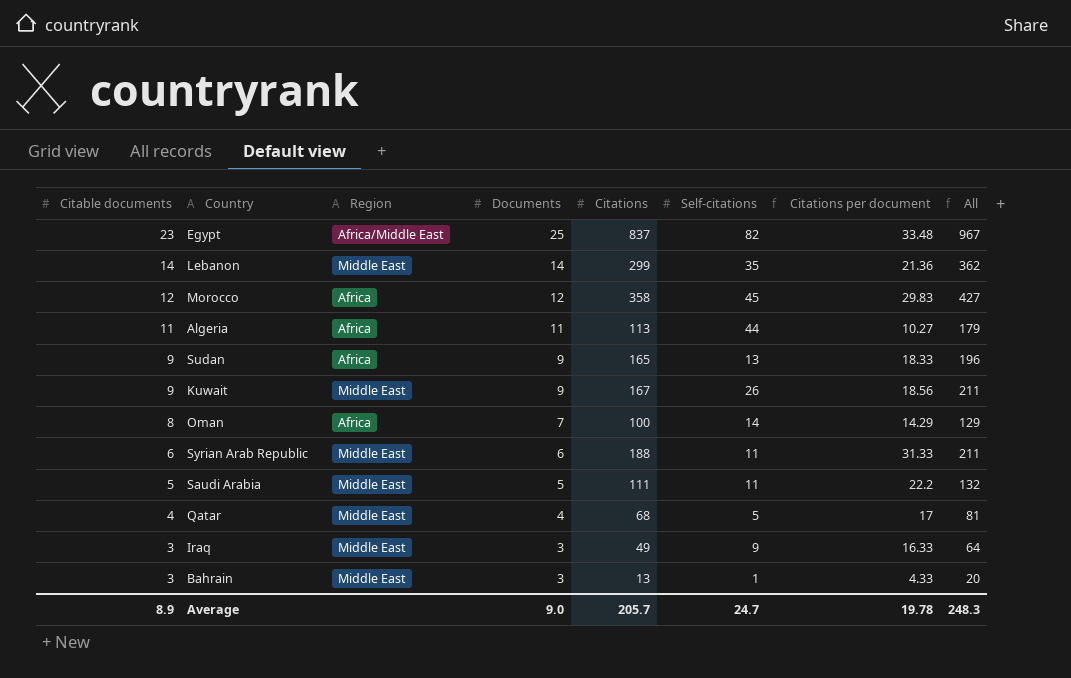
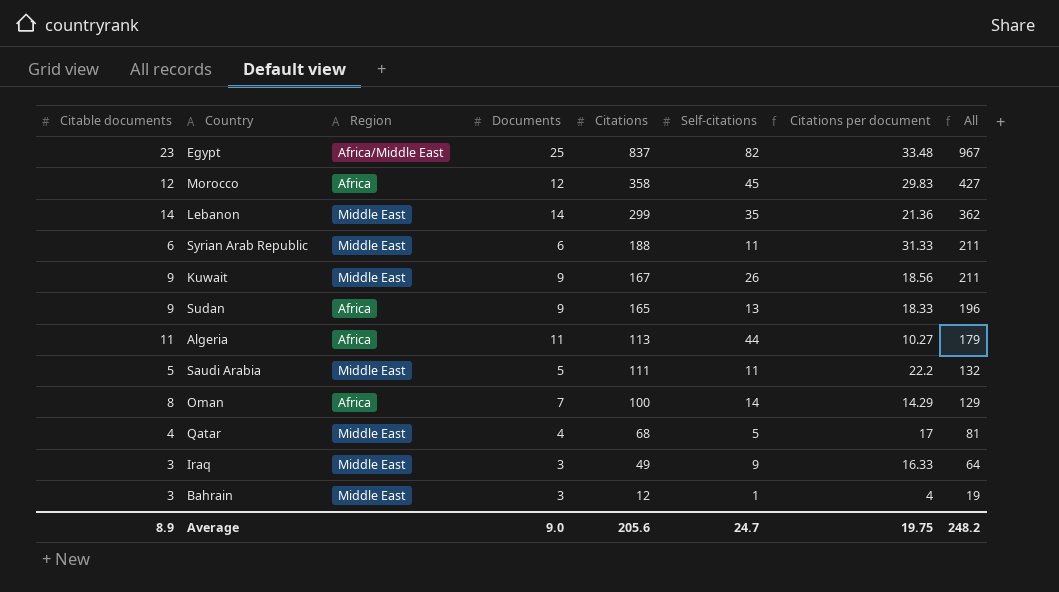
row order: Citable documents descending -> Citations descending
Bahrain | Citations: 13 -> 12
Bahrain | Citations per document: 4.33 -> 4
Bahrain | All: 20 -> 19
Average | Citations: 205.7 -> 205.6
Average | Citations per document: 19.78 -> 19.75
Average | All: 248.3 -> 248.2

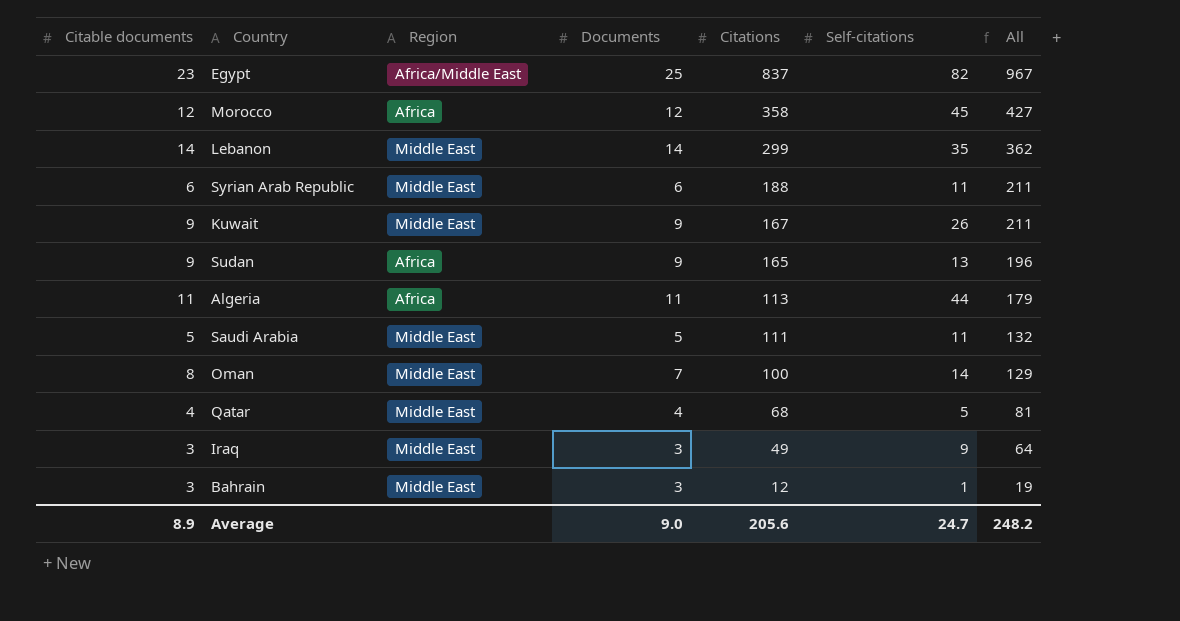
column Citations per document | formula: [Citations] / [Documents] -> none
Oman | Region: Africa -> Middle East

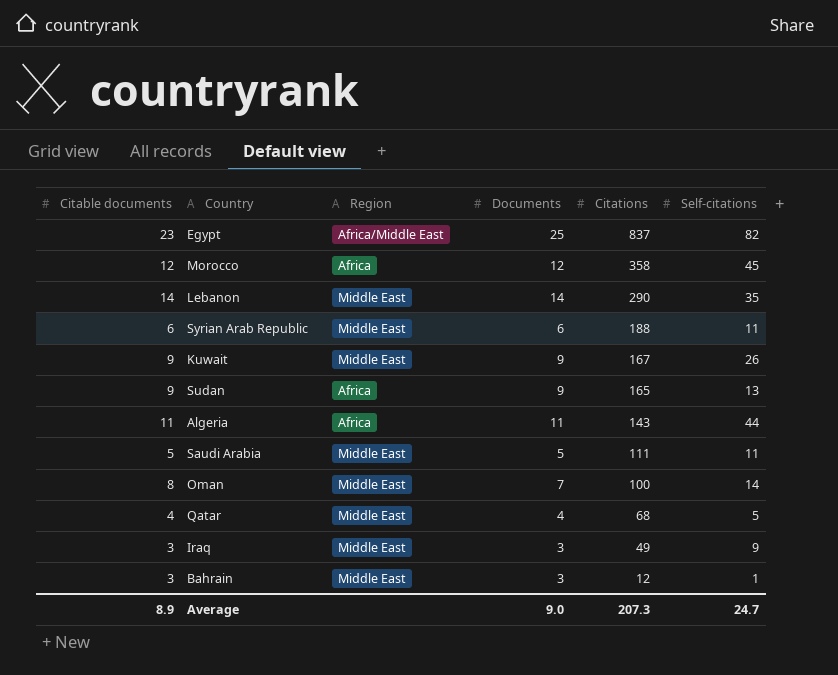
column All | formula: [Citable documents] + [Documents] + [Citations] + [Self-citations] -> none
Lebanon | Citations: 299 -> 290
Algeria | Citations: 113 -> 143
Average | Citations: 205.6 -> 207.3

